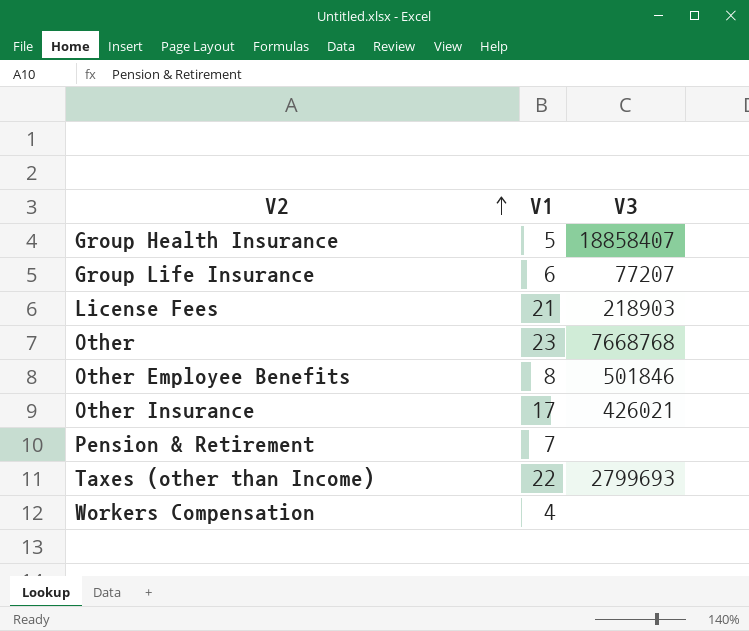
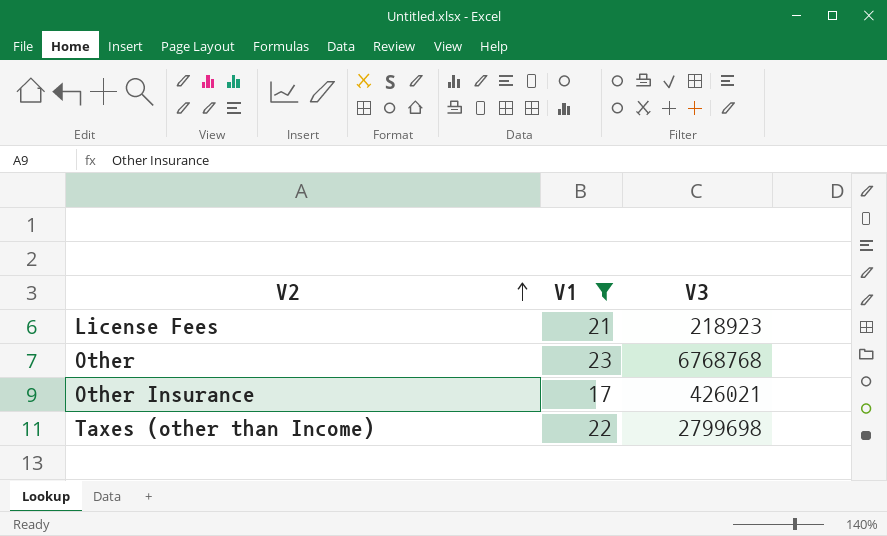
filter: none -> V1 >= 17
License Fees | V3: 218903 -> 218923
Other | V3: 7668768 -> 6768768
Taxes (other than Income) | V3: 2799693 -> 2799698

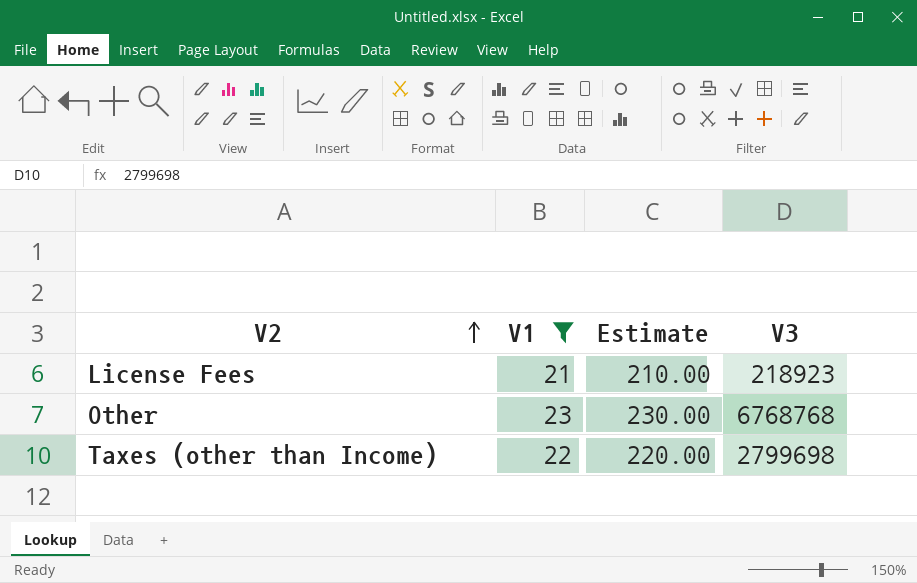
column Estimate | formula: none -> [V1] * 10
row Other Insurance: 17 | 426021 -> none

